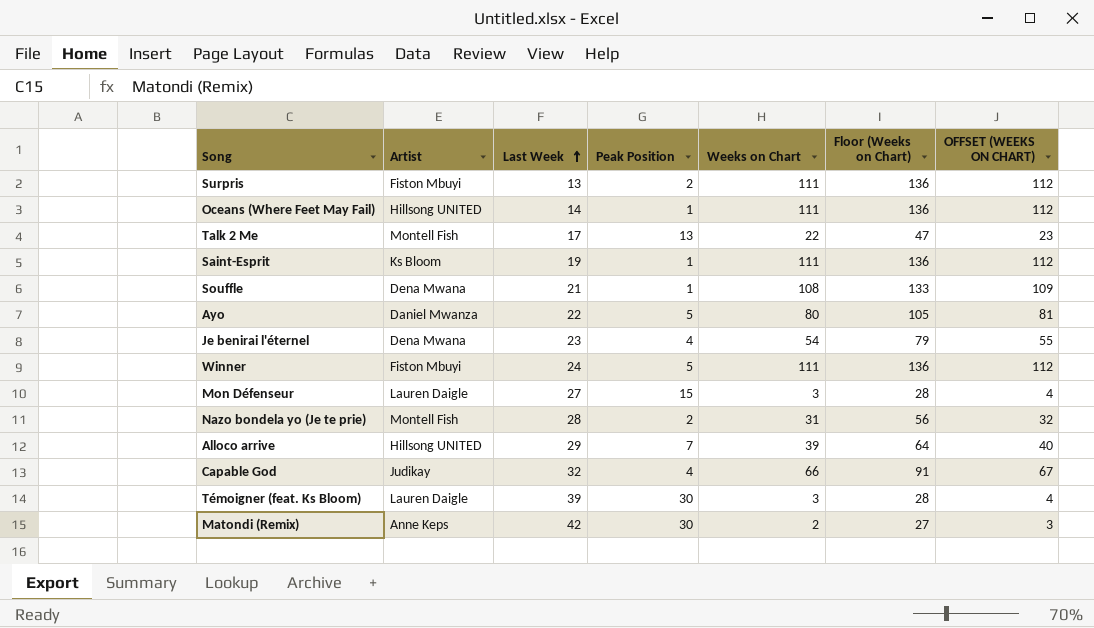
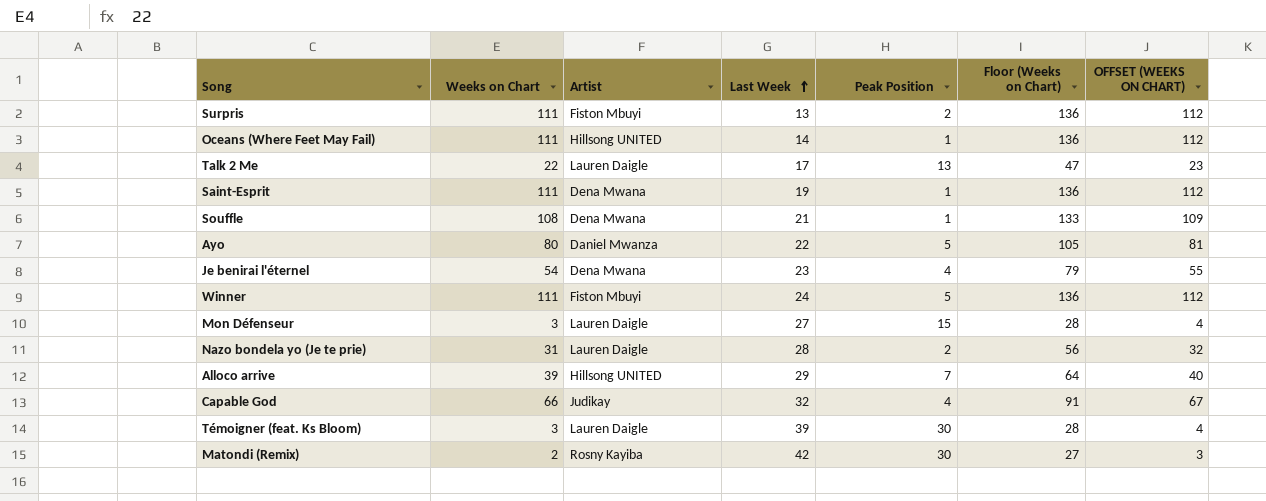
column Weeks on Chart | position: 5 -> 2
Talk 2 Me | Artist: Montell Fish -> Lauren Daigle
Saint-Esprit | Artist: Ks Bloom -> Dena Mwana
Nazo bondela yo (Je te prie) | Artist: Montell Fish -> Lauren Daigle
Matondi (Remix) | Artist: Anne Keps -> Rosny Kayiba

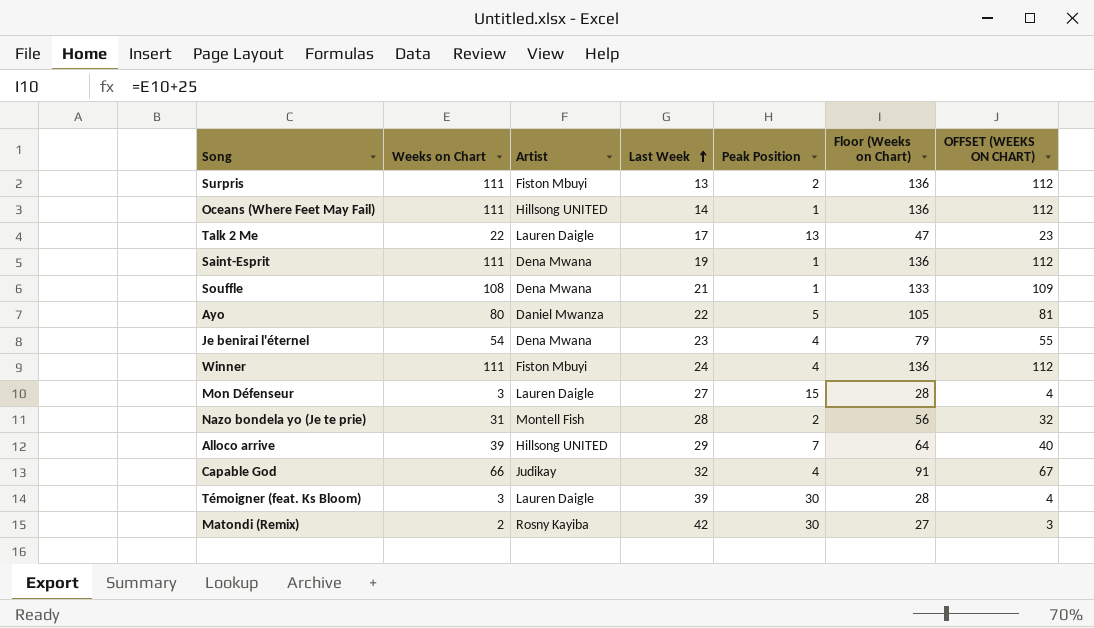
Winner | Peak Position: 5 -> 4
Nazo bondela yo (Je te prie) | Artist: Lauren Daigle -> Montell Fish

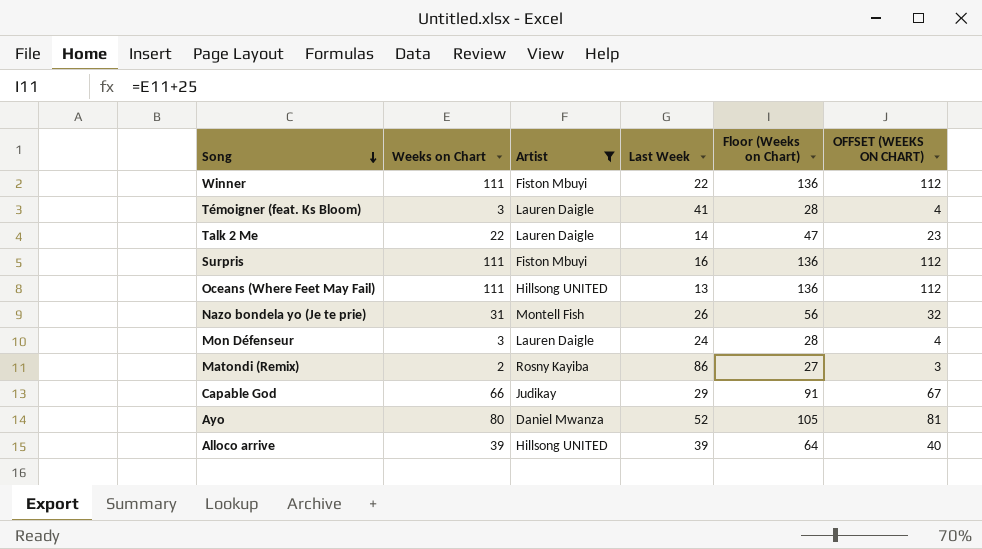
filter: none -> Artist != Dena Mwana
row order: Last Week ascending -> Song descending
column Peak Position | position: 5 -> none
Winner | Last Week: 24 -> 22
Témoigner (feat. Ks Bloom) | Last Week: 39 -> 41
Talk 2 Me | Last Week: 17 -> 14
Surpris | Last Week: 13 -> 16
Oceans (Where Feet May Fail) | Last Week: 14 -> 13
Nazo bondela yo (Je te prie) | Last Week: 28 -> 26
Mon Défenseur | Last Week: 27 -> 24
Matondi (Remix) | Last Week: 42 -> 86
Capable God | Last Week: 32 -> 29
Ayo | Last Week: 22 -> 52
Alloco arrive | Last Week: 29 -> 39

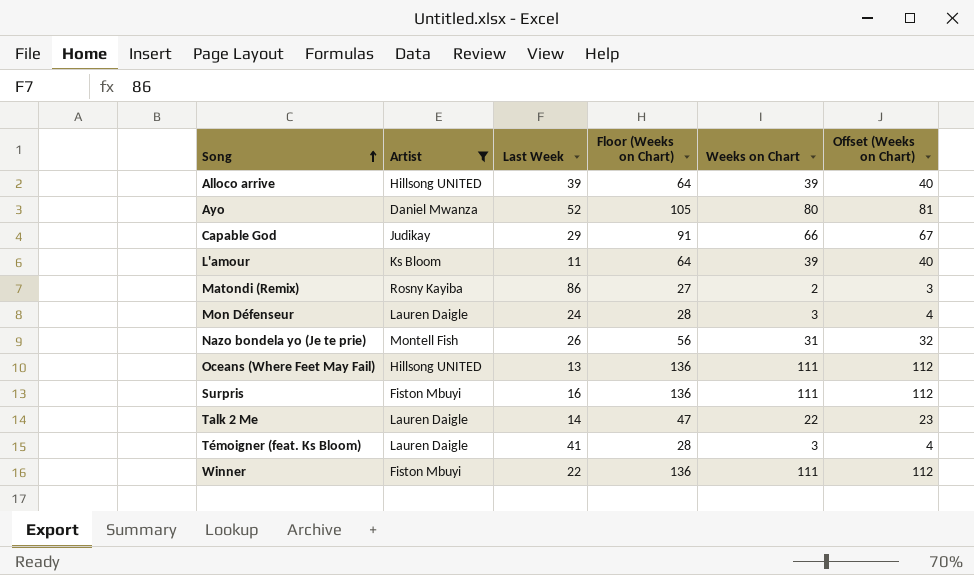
row order: Song descending -> Song ascending
column Weeks on Chart | position: 2 -> 5
column name: OFFSET (WEEKS ON CHART) -> Offset (Weeks on Chart)
row L'amour: none -> Ks Bloom | 11 | 64 | 39 | 40

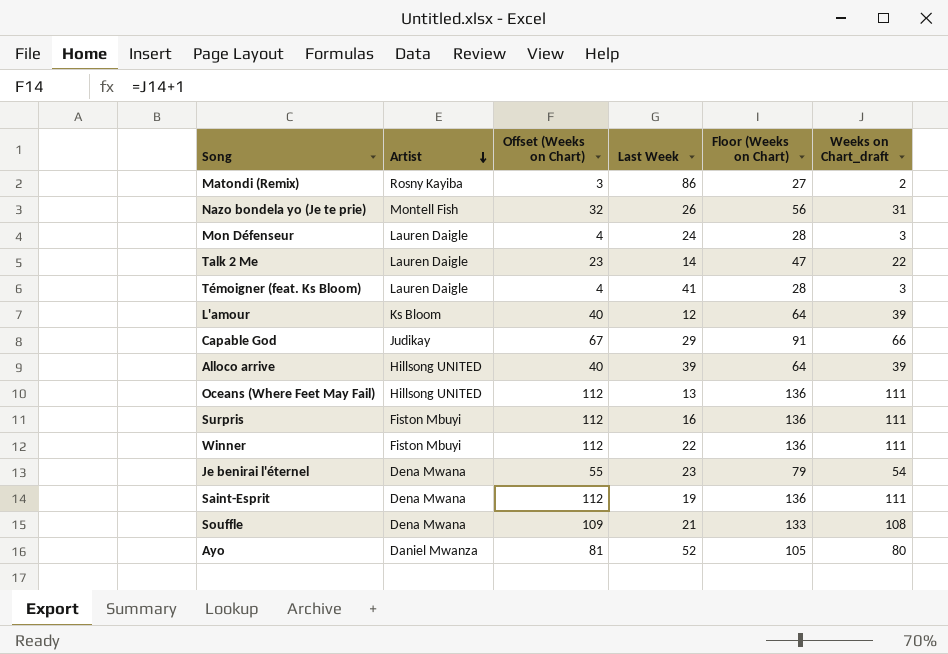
filter: Artist != Dena Mwana -> none
row order: Song ascending -> Artist descending
column Offset (Weeks on Chart) | position: 6 -> 3
column name: Weeks on Chart -> Weeks on Chart_draft
L'amour | Last Week: 11 -> 12

